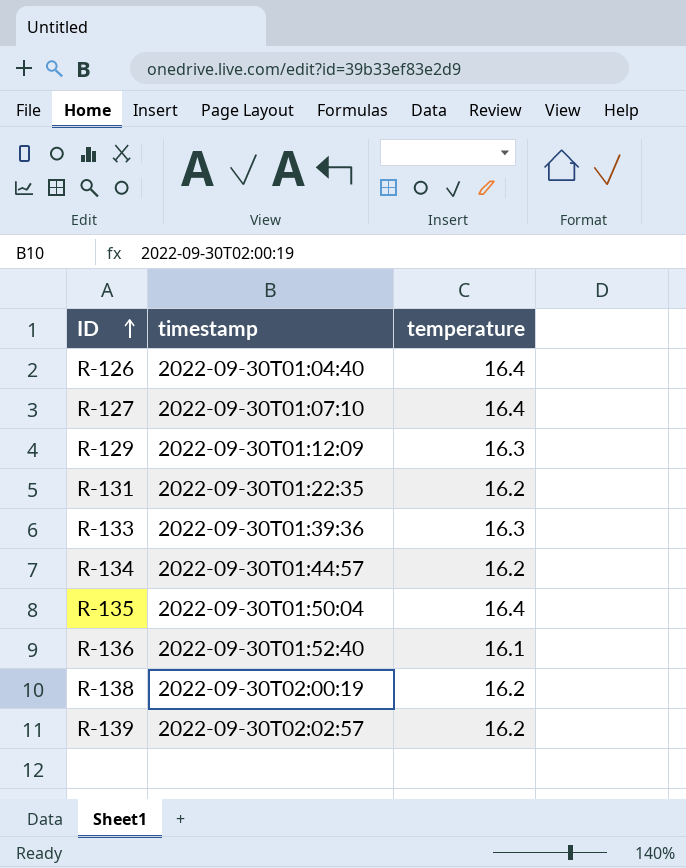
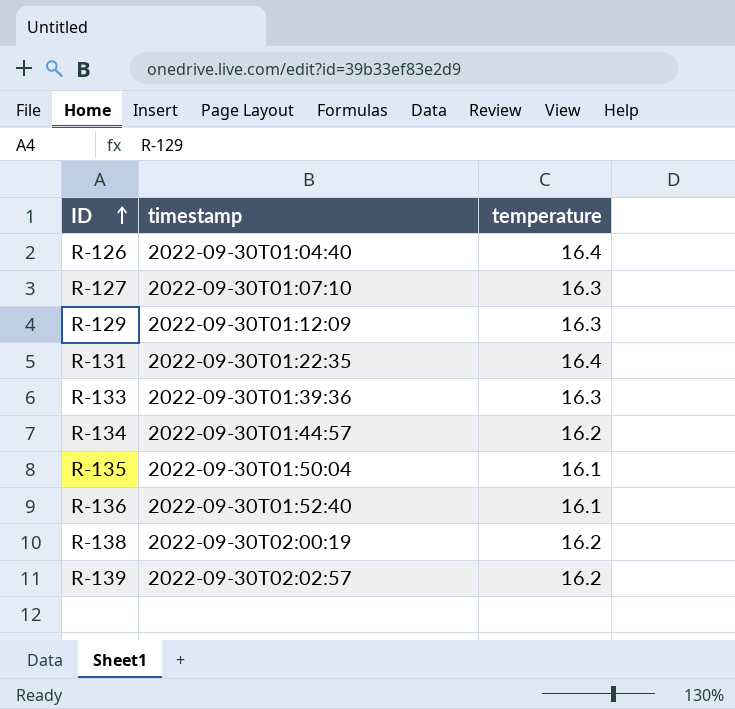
R-127 | temperature: 16.4 -> 16.3
R-131 | temperature: 16.2 -> 16.4
R-135 | temperature: 16.4 -> 16.1

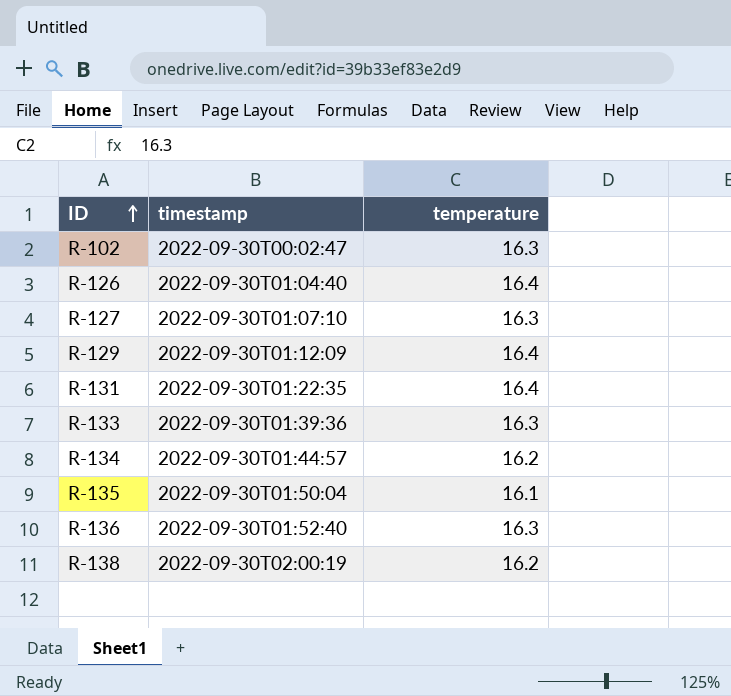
row R-139: 2022-09-30T02:02:57 | 16.2 -> none
row R-102: none -> 2022-09-30T00:02:47 | 16.3
R-129 | temperature: 16.3 -> 16.4
R-136 | temperature: 16.1 -> 16.3

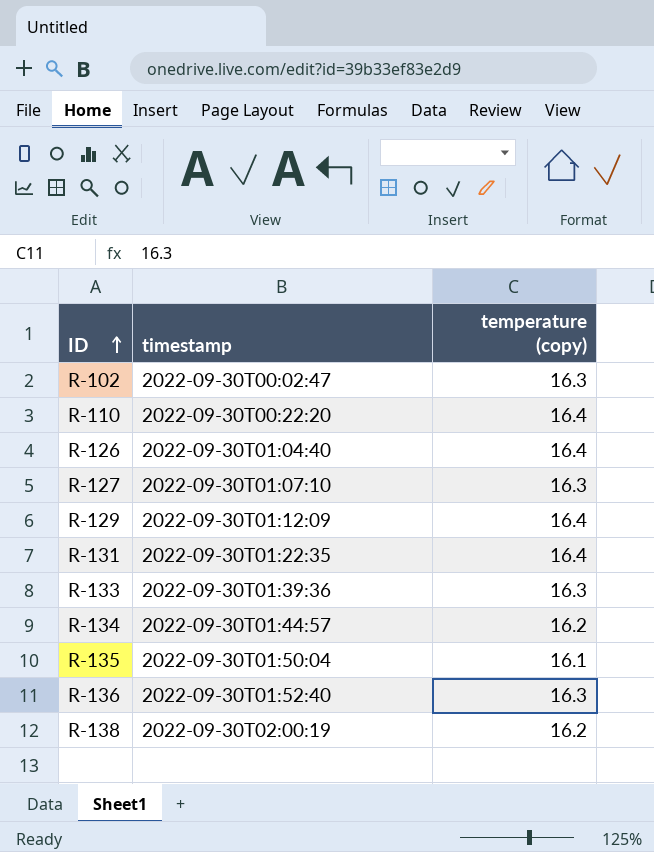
column name: temperature -> temperature (copy)
row R-110: none -> 2022-09-30T00:22:20 | 16.4

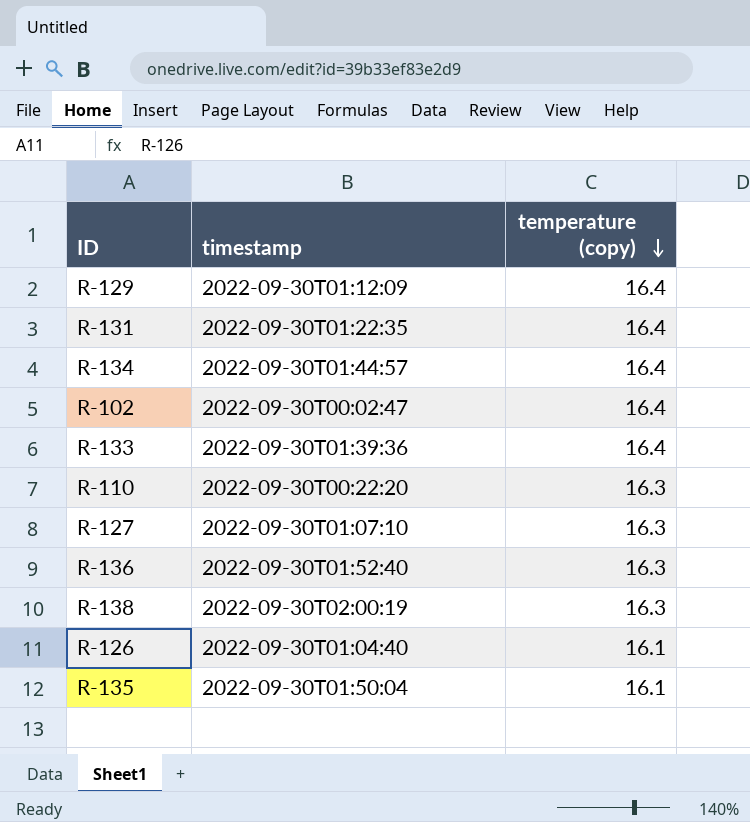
row order: ID ascending -> temperature (copy) descending
R-134 | temperature (copy): 16.2 -> 16.4
R-102 | temperature (copy): 16.3 -> 16.4
R-133 | temperature (copy): 16.3 -> 16.4
R-110 | temperature (copy): 16.4 -> 16.3
R-138 | temperature (copy): 16.2 -> 16.3
R-126 | temperature (copy): 16.4 -> 16.1

